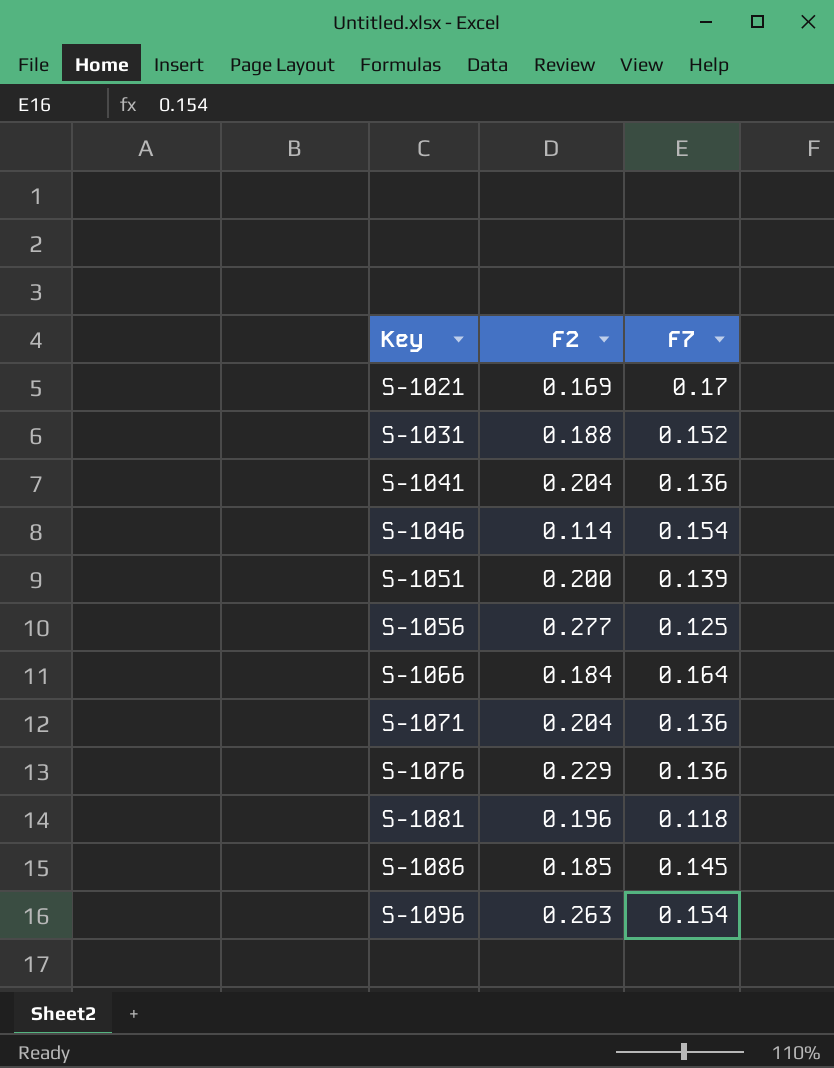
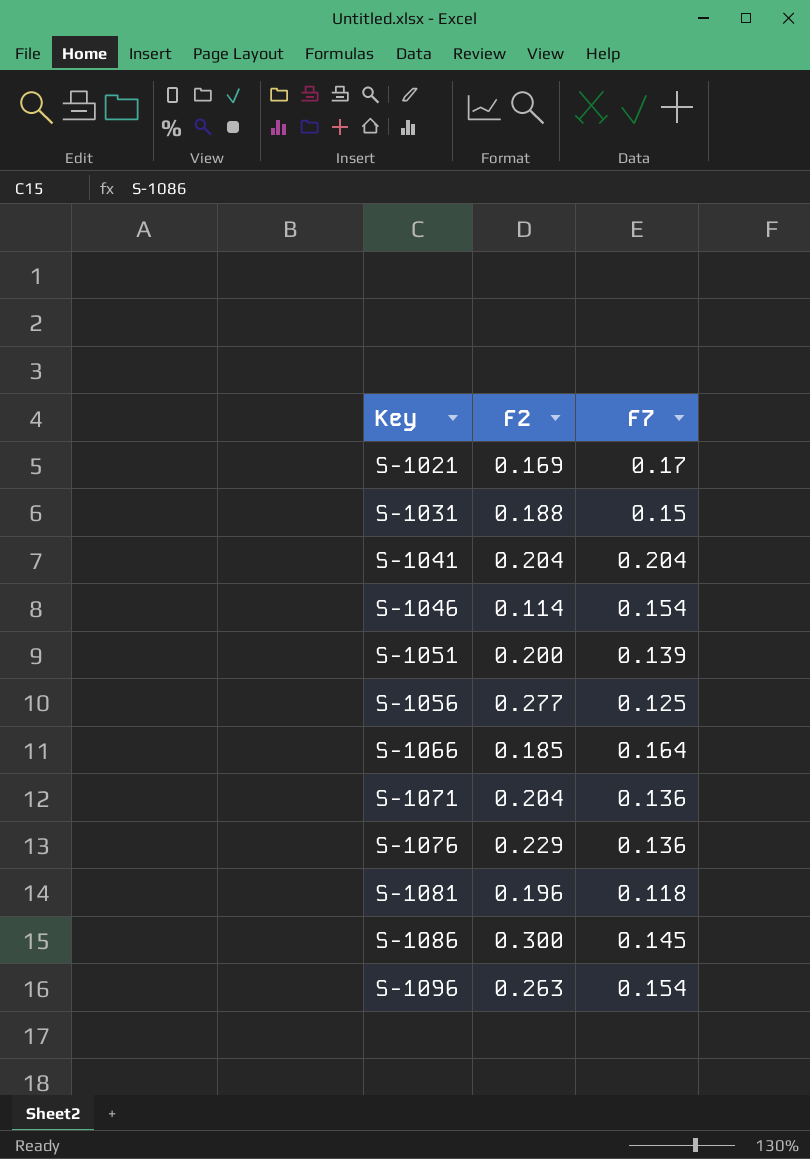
S-1031 | F7: 0.152 -> 0.15
S-1041 | F7: 0.136 -> 0.204
S-1066 | F2: 0.184 -> 0.185
S-1086 | F2: 0.185 -> 0.300

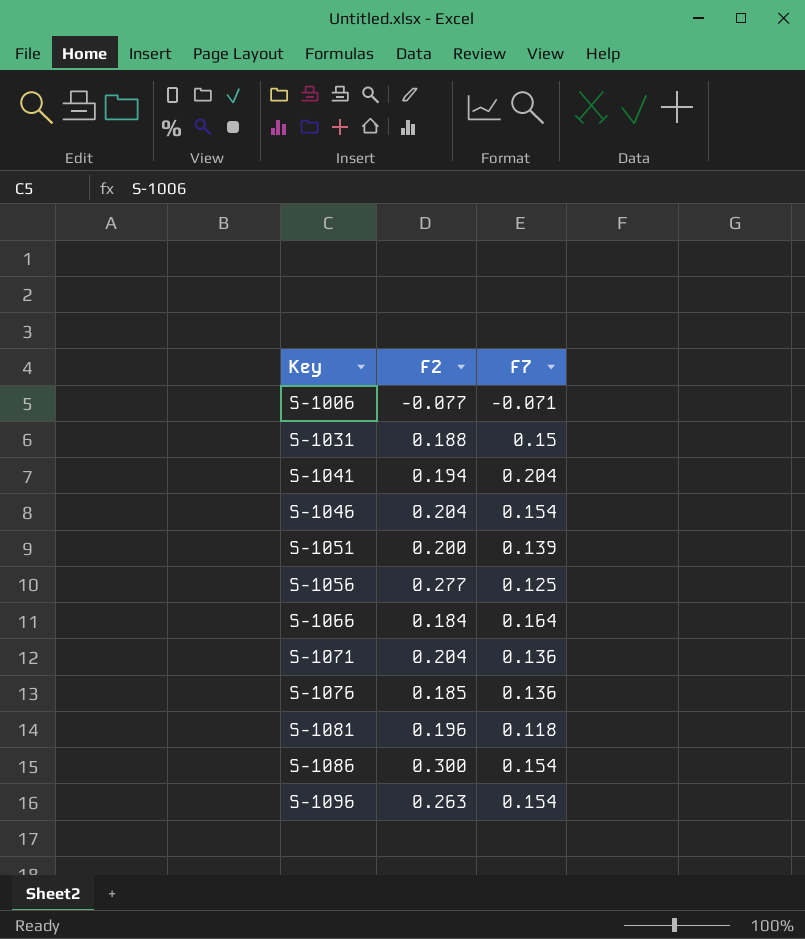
row S-1021: 0.169 | 0.17 -> none
row S-1006: none -> -0.077 | -0.071
S-1041 | F2: 0.204 -> 0.194
S-1046 | F2: 0.114 -> 0.204
S-1066 | F2: 0.185 -> 0.184
S-1076 | F2: 0.229 -> 0.185
S-1086 | F7: 0.145 -> 0.154

